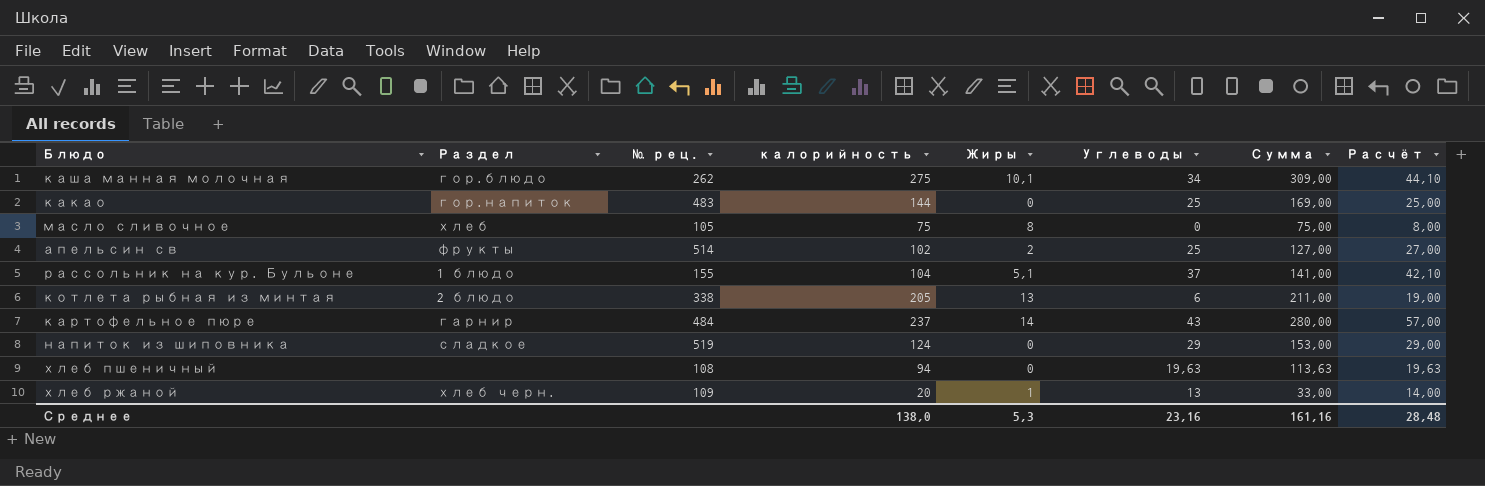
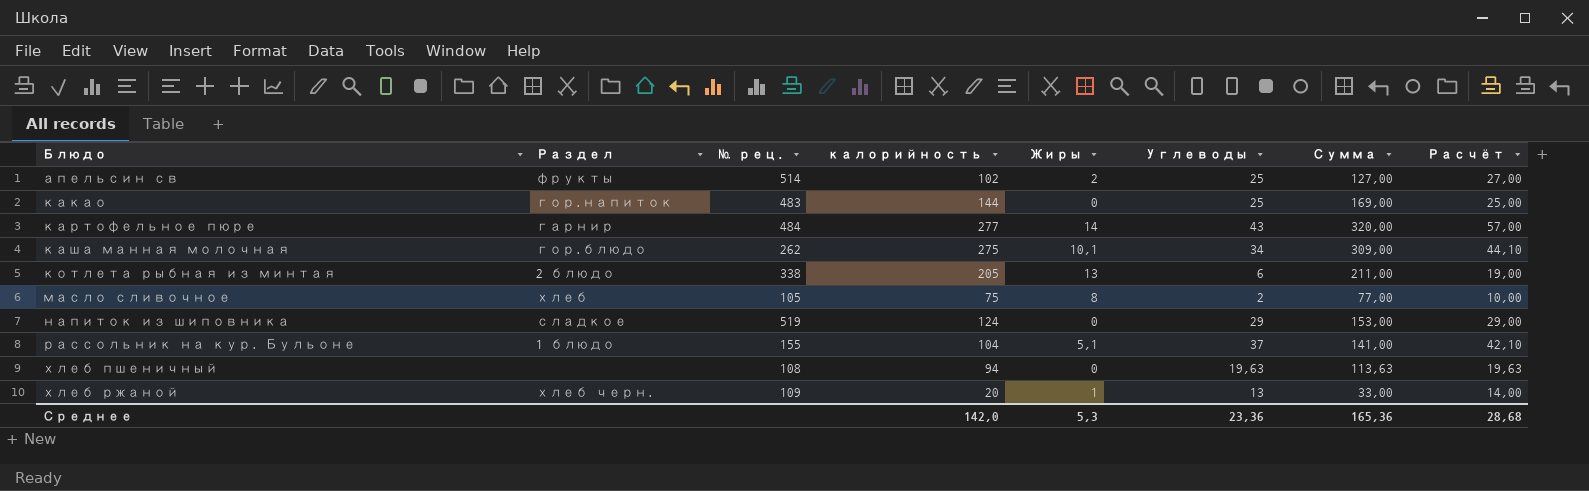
row order: none -> Блюдо ascending
картофельное пюре | калорийность: 237 -> 277
картофельное пюре | Сумма: 280,00 -> 320,00
масло сливочное | Углеводы: 0 -> 2
масло сливочное | Сумма: 75,00 -> 77,00
масло сливочное | Расчёт: 8,00 -> 10,00
Среднее | калорийность: 138,0 -> 142,0
Среднее | Углеводы: 23,16 -> 23,36
Среднее | Сумма: 161,16 -> 165,36
Среднее | Расчёт: 28,48 -> 28,68

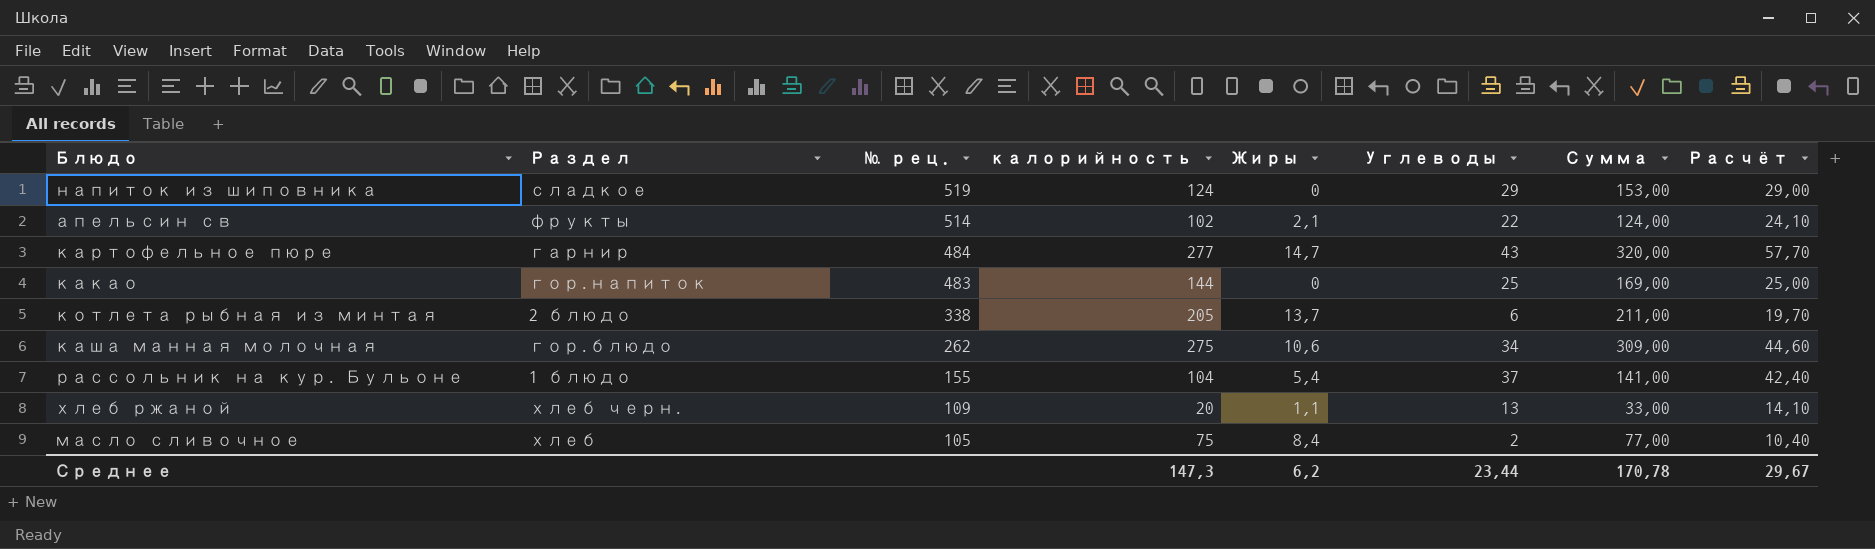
row order: Блюдо ascending -> № рец. descending
row хлеб пшеничный: none | 108 | 94 | 0 | 19,63 | 113,63 | 19,63 -> none
апельсин св | Жиры: 2 -> 2,1
апельсин св | Углеводы: 25 -> 22
апельсин св | Сумма: 127,00 -> 124,00
апельсин св | Расчёт: 27,00 -> 24,10
картофельное пюре | Жиры: 14 -> 14,7
картофельное пюре | Расчёт: 57,00 -> 57,70
котлета рыбная из минтая | Жиры: 13 -> 13,7
котлета рыбная из минтая | Расчёт: 19,00 -> 19,70
каша манная молочная | Жиры: 10,1 -> 10,6
каша манная молочная | Расчёт: 44,10 -> 44,60
рассольник на кур. Бульоне | Жиры: 5,1 -> 5,4
рассольник на кур. Бульоне | Расчёт: 42,10 -> 42,40
хлеб ржаной | Жиры: 1 -> 1,1
хлеб ржаной | Расчёт: 14,00 -> 14,10
масло сливочное | Жиры: 8 -> 8,4
масло сливочное | Расчёт: 10,00 -> 10,40
Среднее | калорийность: 142,0 -> 147,3
Среднее | Жиры: 5,3 -> 6,2
Среднее | Углеводы: 23,36 -> 23,44
Среднее | Сумма: 165,36 -> 170,78
Среднее | Расчёт: 28,68 -> 29,67

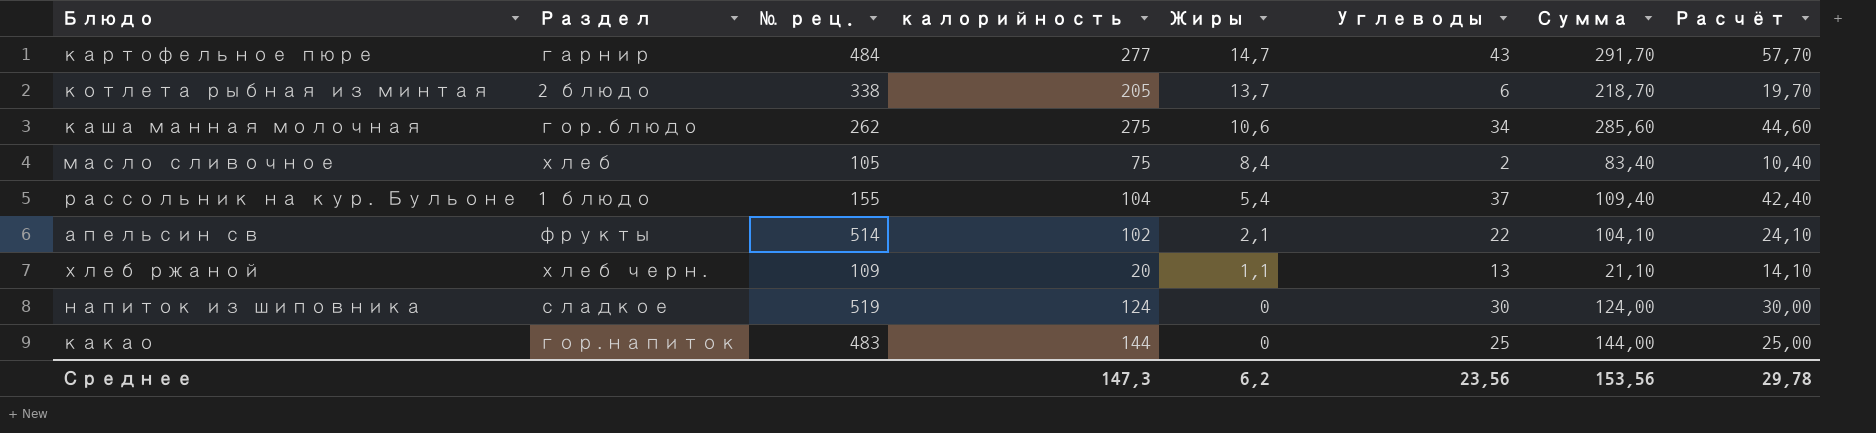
row order: № рец. descending -> Жиры descending
column Сумма | formula: [калорийность] + [Углеводы] -> [калорийность] + [Жиры]
напиток из шиповника | Углеводы: 29 -> 30
напиток из шиповника | Расчёт: 29,00 -> 30,00
Среднее | Углеводы: 23,44 -> 23,56
Среднее | Сумма: 170,78 -> 153,56
Среднее | Расчёт: 29,67 -> 29,78

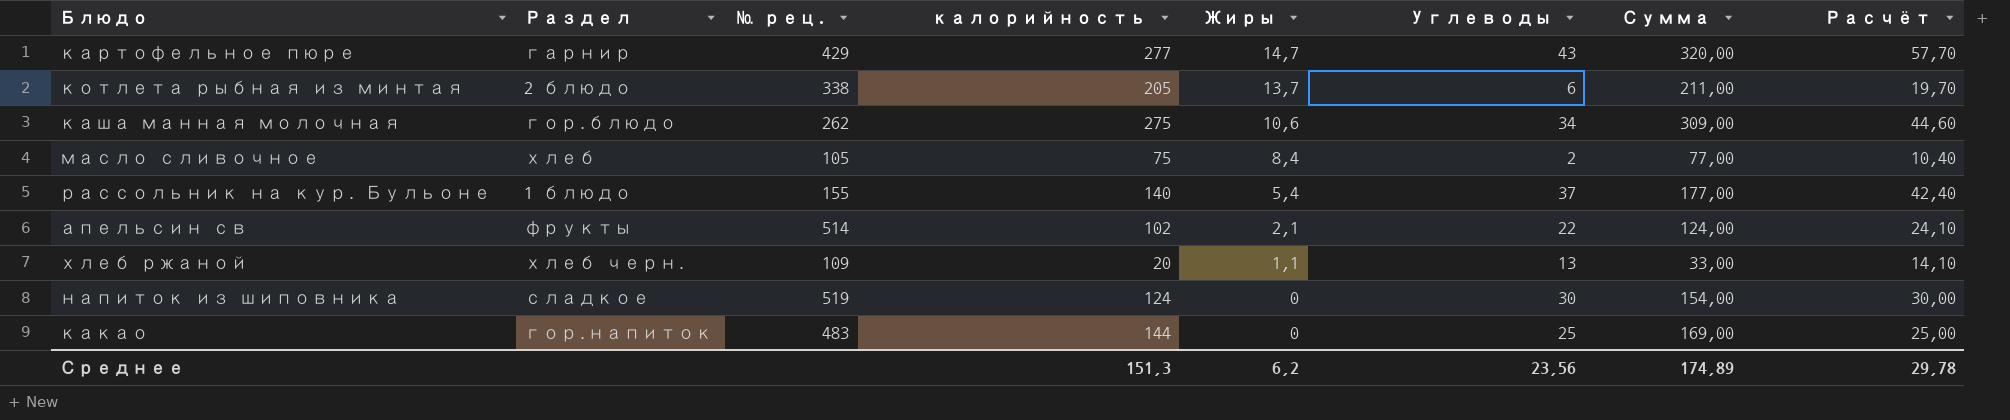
column Сумма | formula: [калорийность] + [Жиры] -> [калорийность] + [Углеводы]
картофельное пюре | № рец.: 484 -> 429
рассольник на кур. Бульоне | калорийность: 104 -> 140
Среднее | калорийность: 147,3 -> 151,3
Среднее | Сумма: 153,56 -> 174,89

